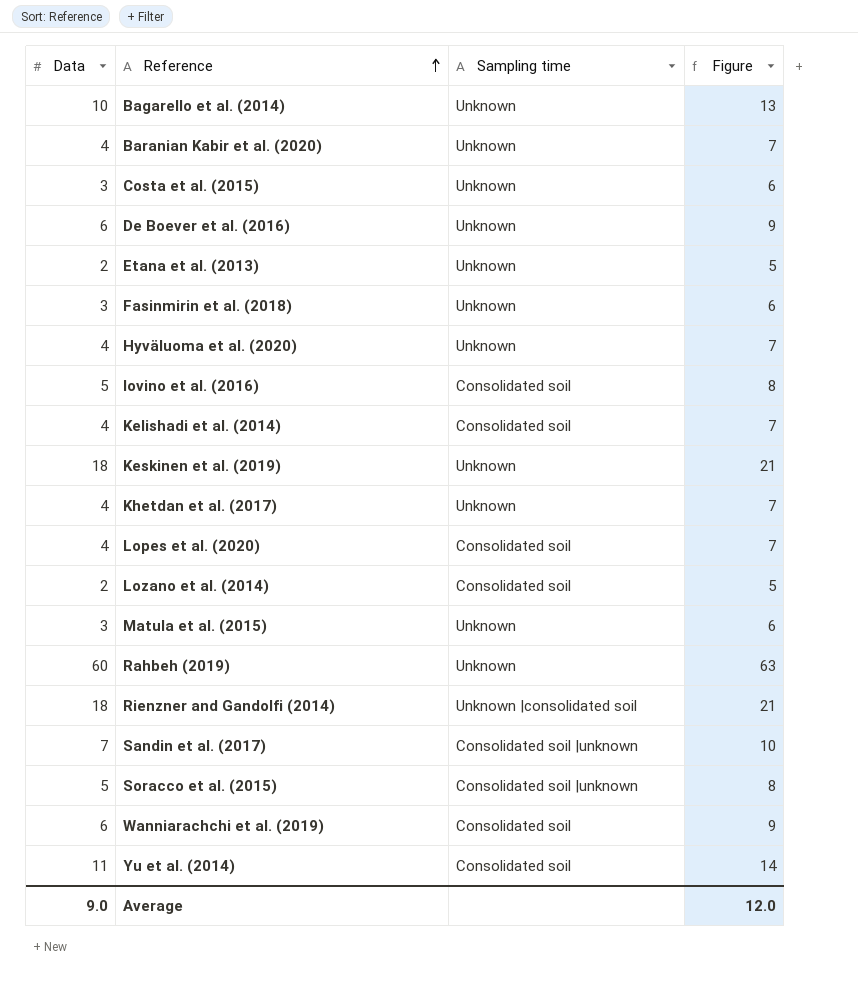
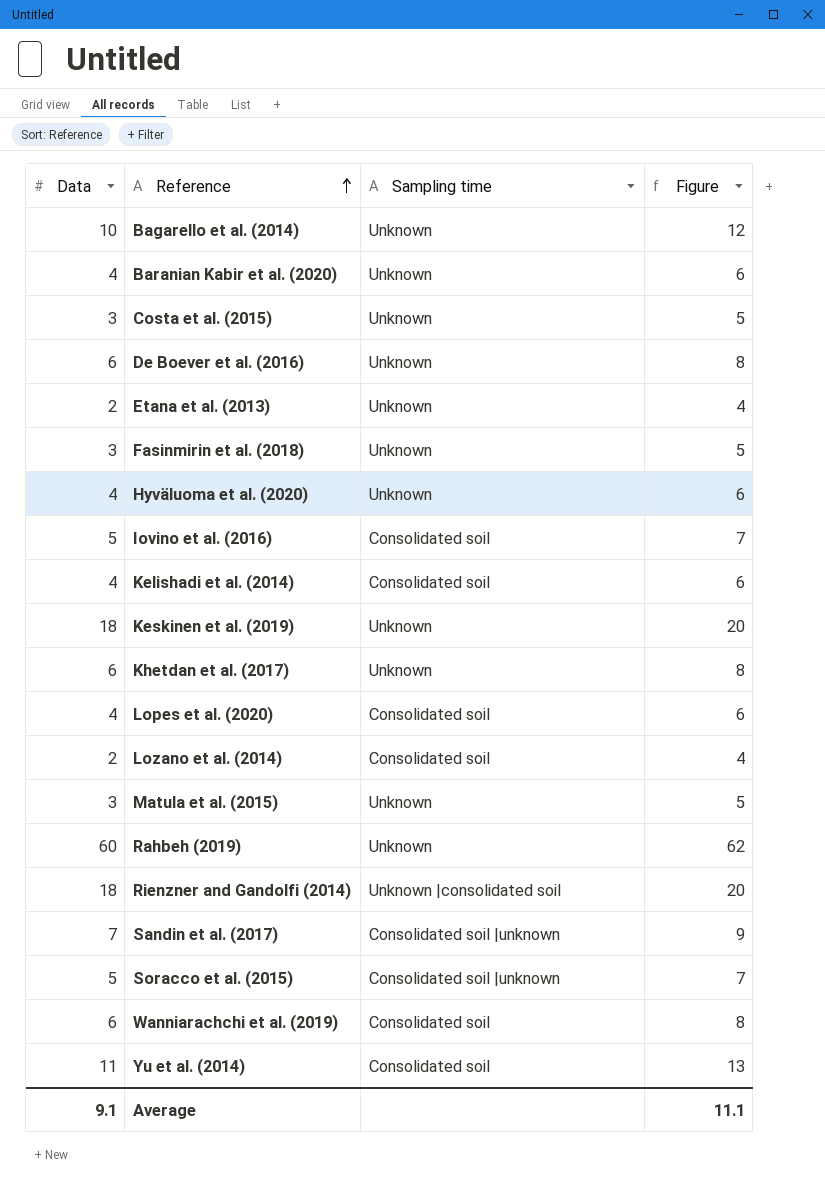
column Figure | formula: [Data] + 3 -> [Data] + 2
Khetdan et al. (2017) | Data: 4 -> 6
Average | Data: 9.0 -> 9.1
Average | Figure: 12.0 -> 11.1

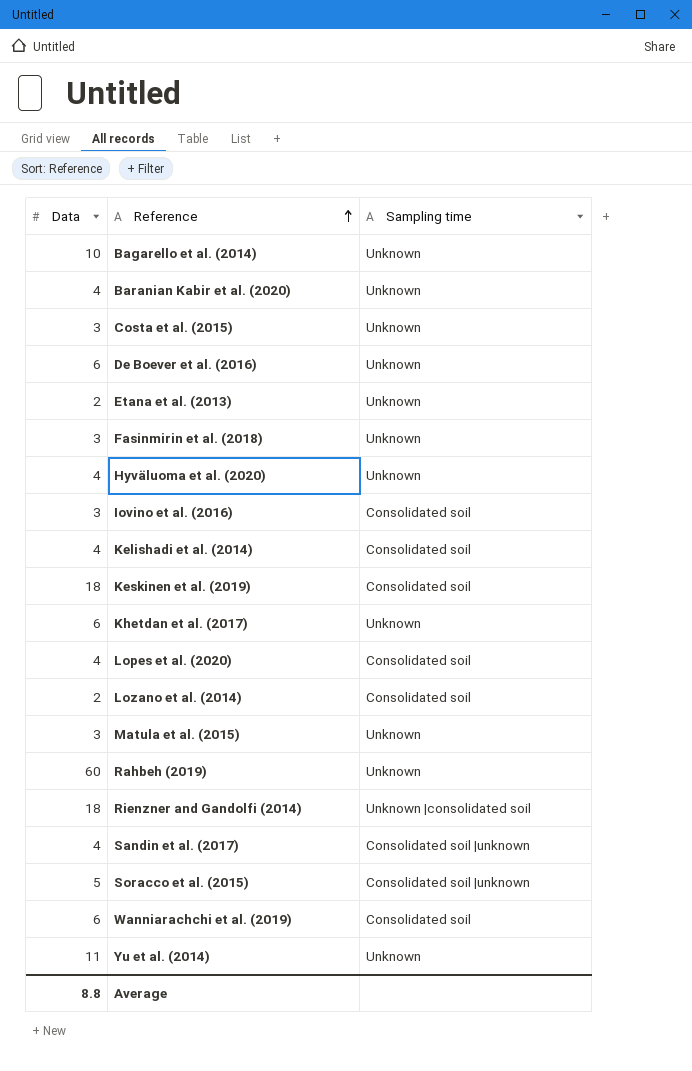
column Figure | formula: [Data] + 2 -> none
Iovino et al. (2016) | Data: 5 -> 3
Keskinen et al. (2019) | Sampling time: Unknown -> Consolidated soil
Sandin et al. (2017) | Data: 7 -> 4
Yu et al. (2014) | Sampling time: Consolidated soil -> Unknown
Average | Data: 9.1 -> 8.8

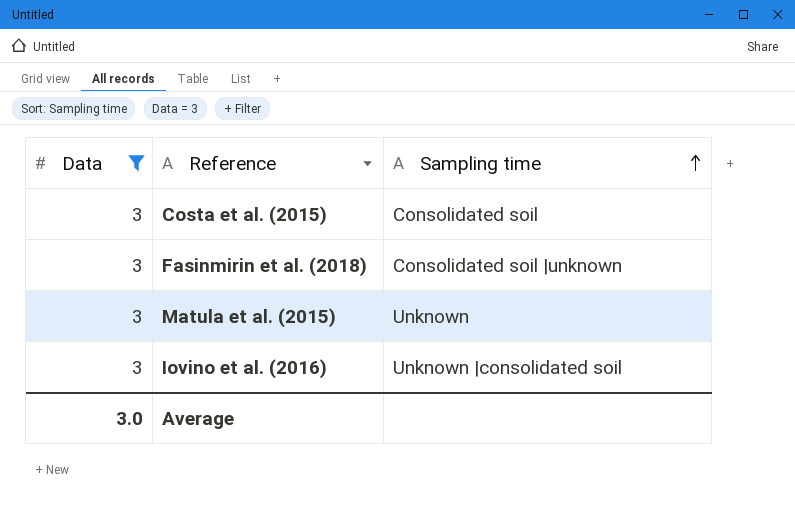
filter: none -> Data = 3
row order: Reference ascending -> Sampling time ascending
Costa et al. (2015) | Sampling time: Unknown -> Consolidated soil
Fasinmirin et al. (2018) | Sampling time: Unknown -> Consolidated soil |unknown
Iovino et al. (2016) | Sampling time: Consolidated soil -> Unknown |consolidated soil
Average | Data: 8.8 -> 3.0

